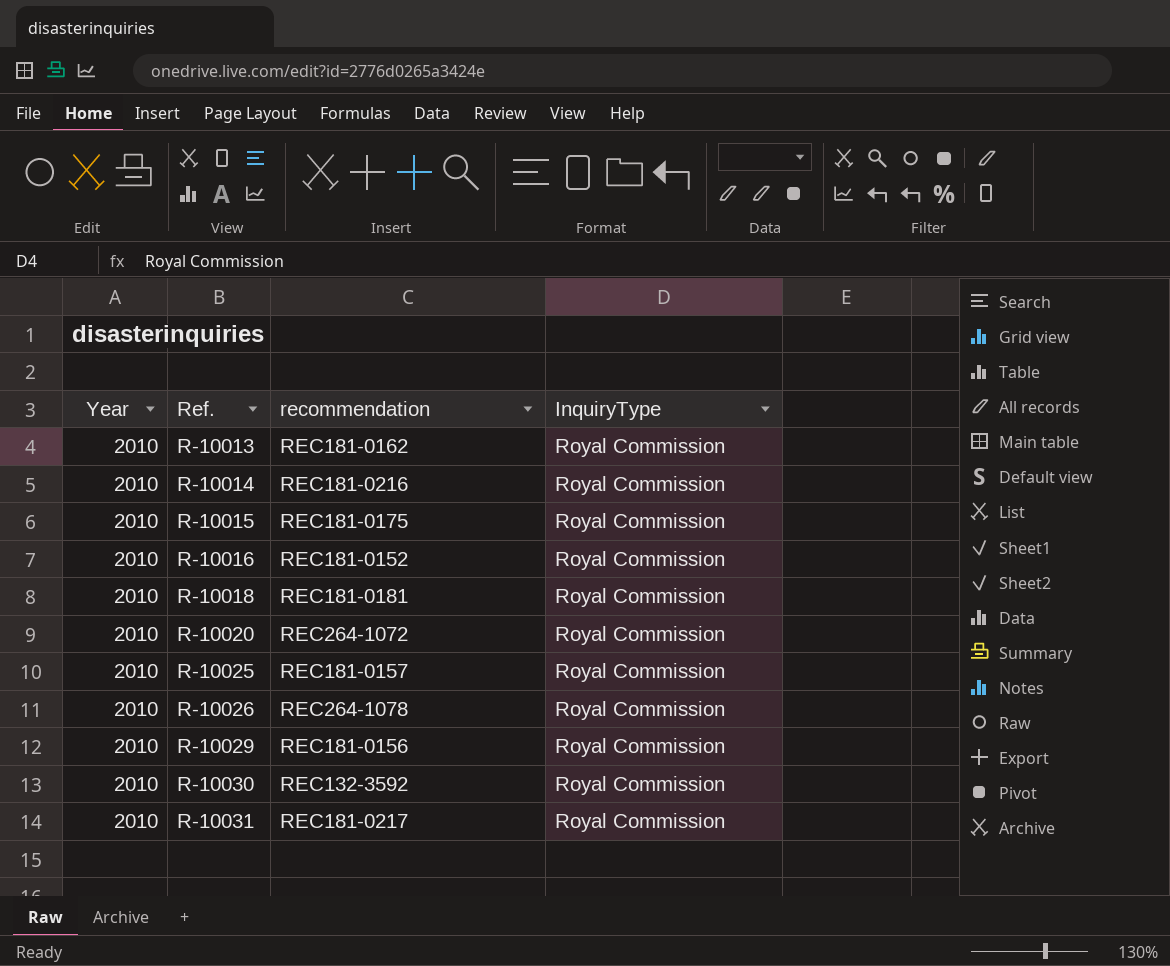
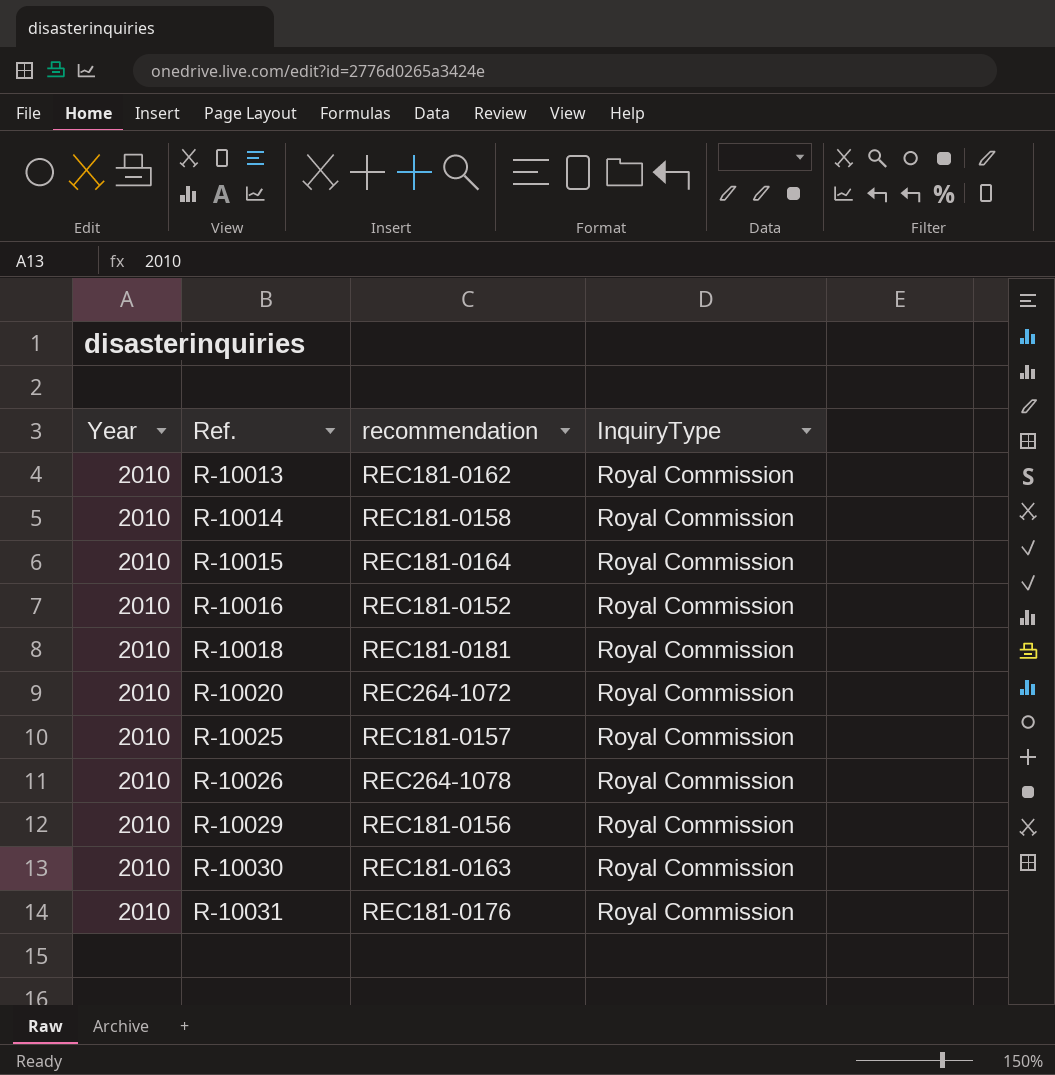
R-10014 | recommendation: REC181-0216 -> REC181-0158
R-10015 | recommendation: REC181-0175 -> REC181-0164
R-10030 | recommendation: REC132-3592 -> REC181-0163
R-10031 | recommendation: REC181-0217 -> REC181-0176

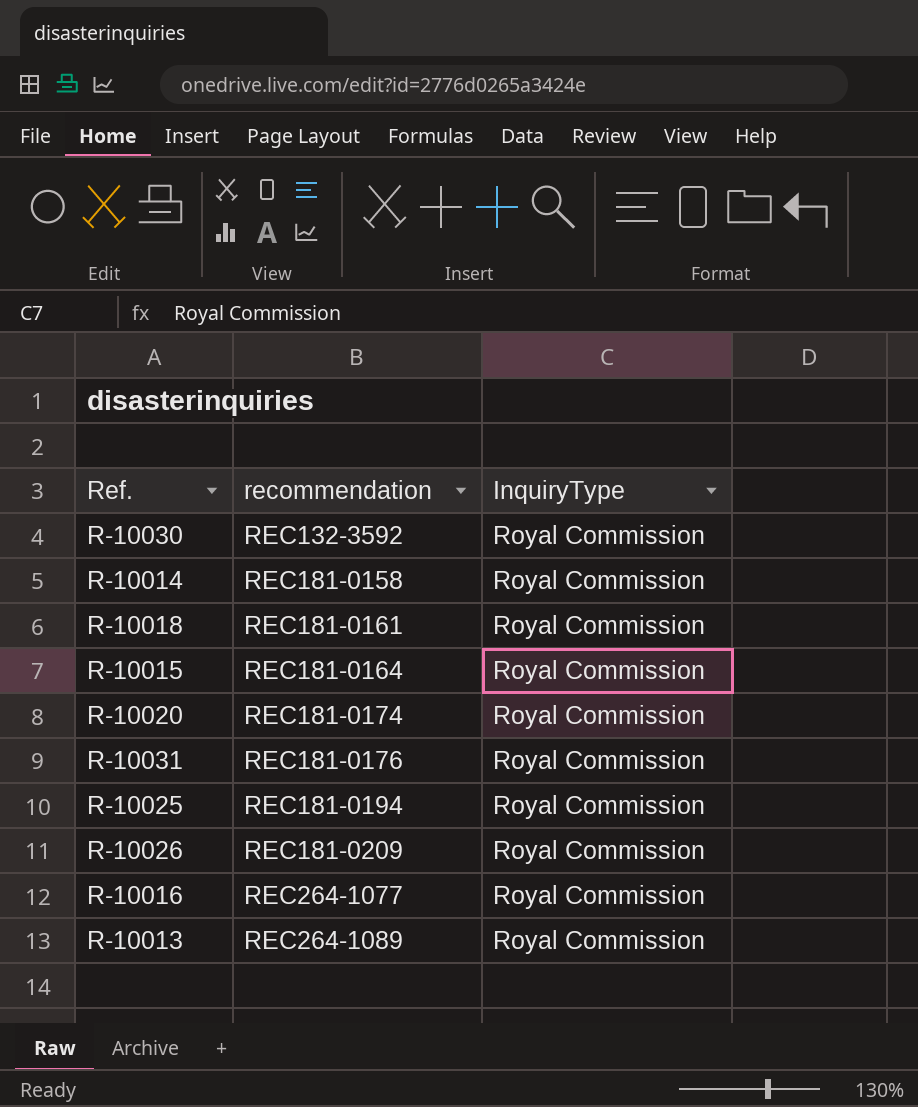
row order: Ref. ascending -> recommendation ascending
column Year | position: 1 -> none
row R-10029: 2010 | REC181-0156 | Royal Commission -> none
R-10030 | recommendation: REC181-0163 -> REC132-3592
R-10018 | recommendation: REC181-0181 -> REC181-0161
R-10020 | recommendation: REC264-1072 -> REC181-0174
R-10025 | recommendation: REC181-0157 -> REC181-0194
R-10026 | recommendation: REC264-1078 -> REC181-0209
R-10016 | recommendation: REC181-0152 -> REC264-1077
R-10013 | recommendation: REC181-0162 -> REC264-1089

